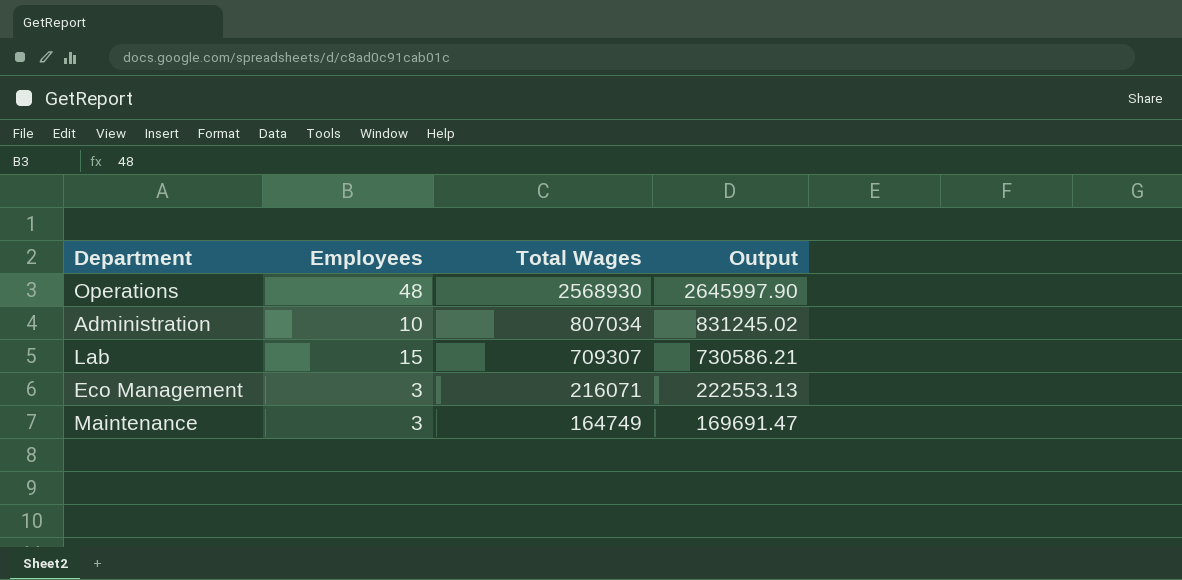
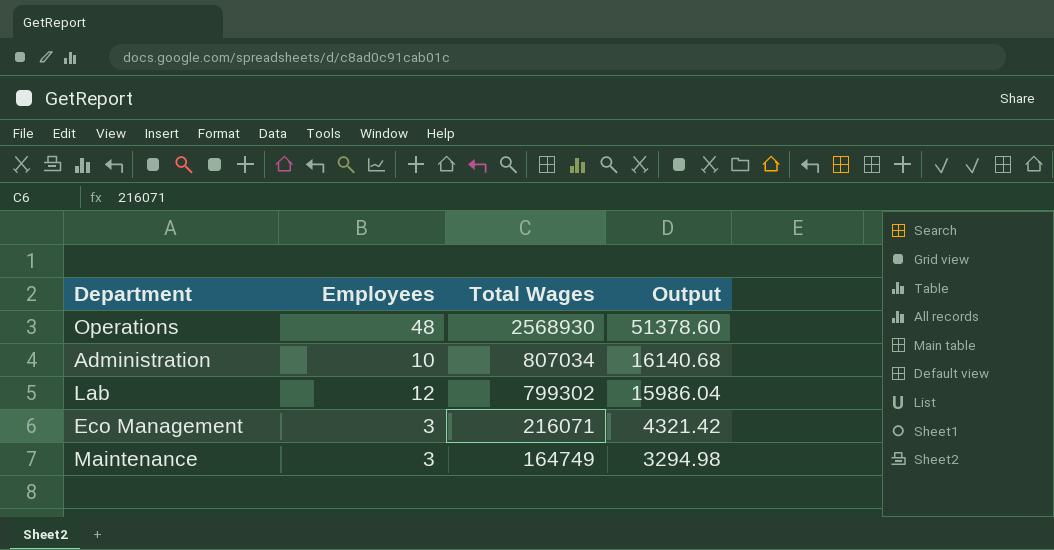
column Output | formula: [Total Wages] * 1.03 -> [Total Wages] * 0.02
Lab | Employees: 15 -> 12
Lab | Total Wages: 709307 -> 799302

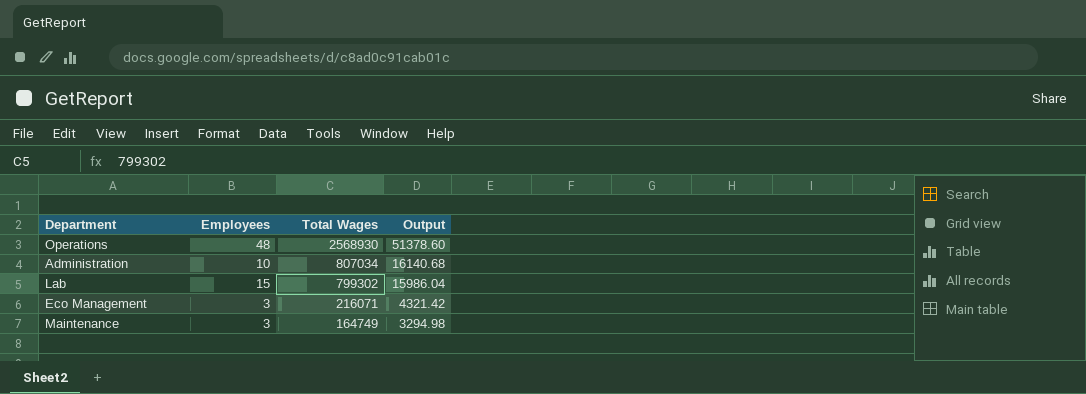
Lab | Employees: 12 -> 15

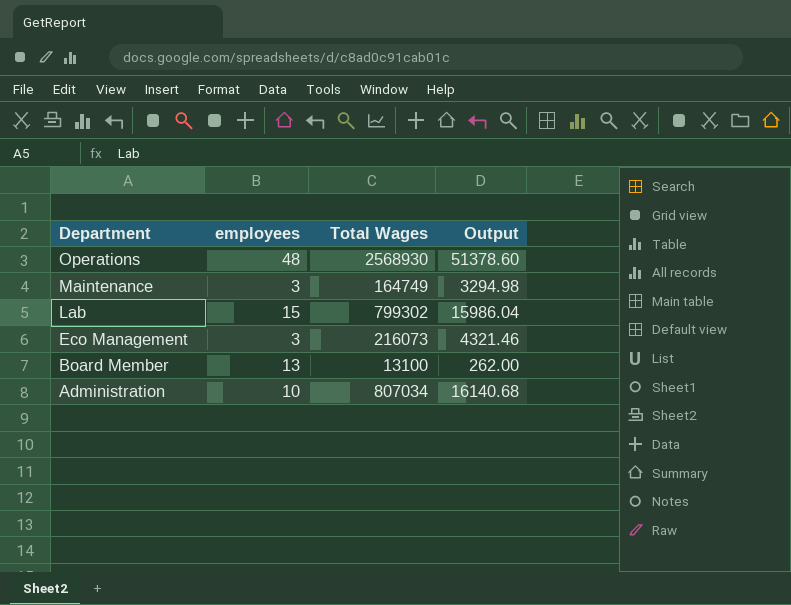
row order: Total Wages descending -> Department descending
column name: Employees -> employees
Eco Management | Total Wages: 216071 -> 216073
Eco Management | Output: 4321.42 -> 4321.46
row Board Member: none -> 13 | 13100 | 262.00

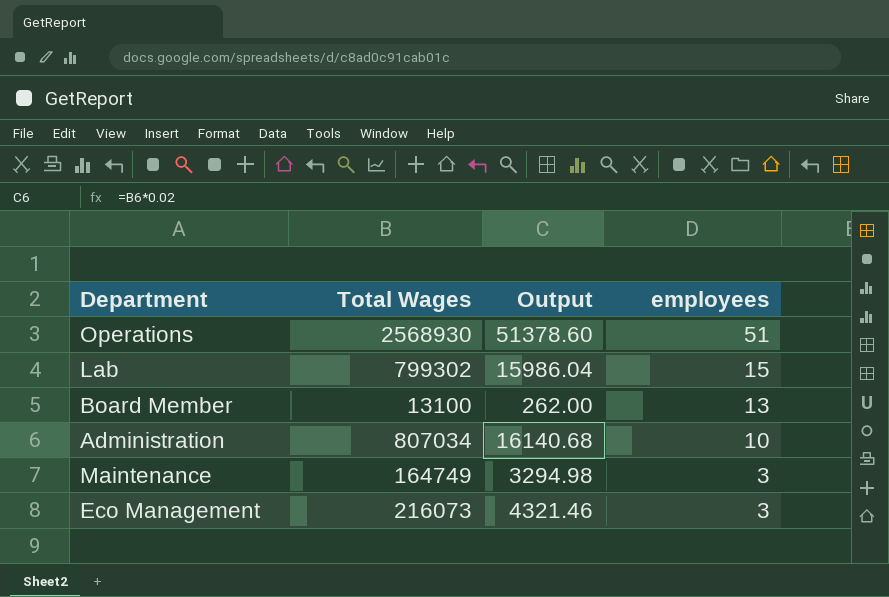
row order: Department descending -> employees descending
column employees | position: 2 -> 4
Operations | employees: 48 -> 51

